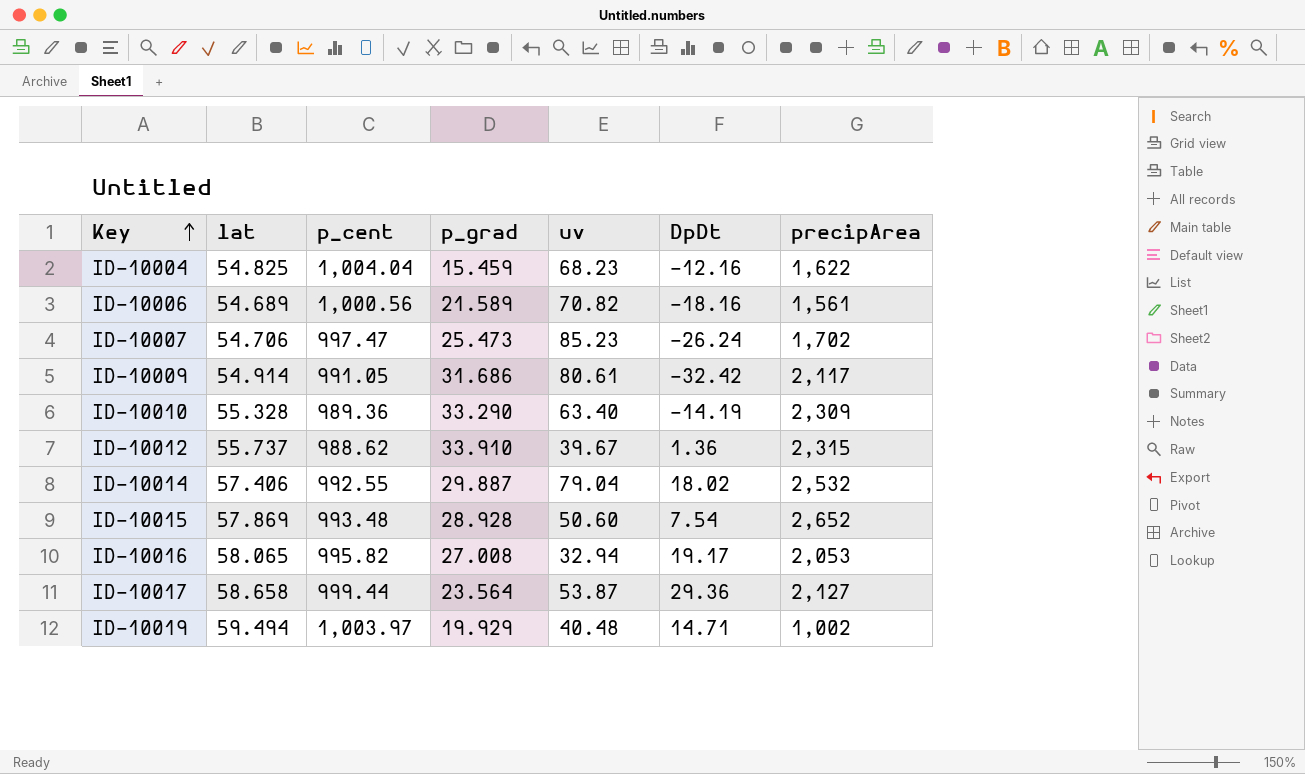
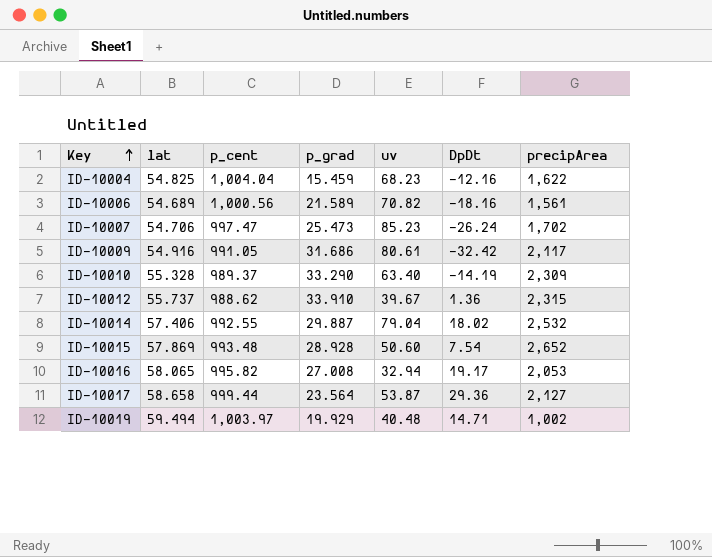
ID-10009 | lat: 54.914 -> 54.916
ID-10010 | p_cent: 989.36 -> 989.37

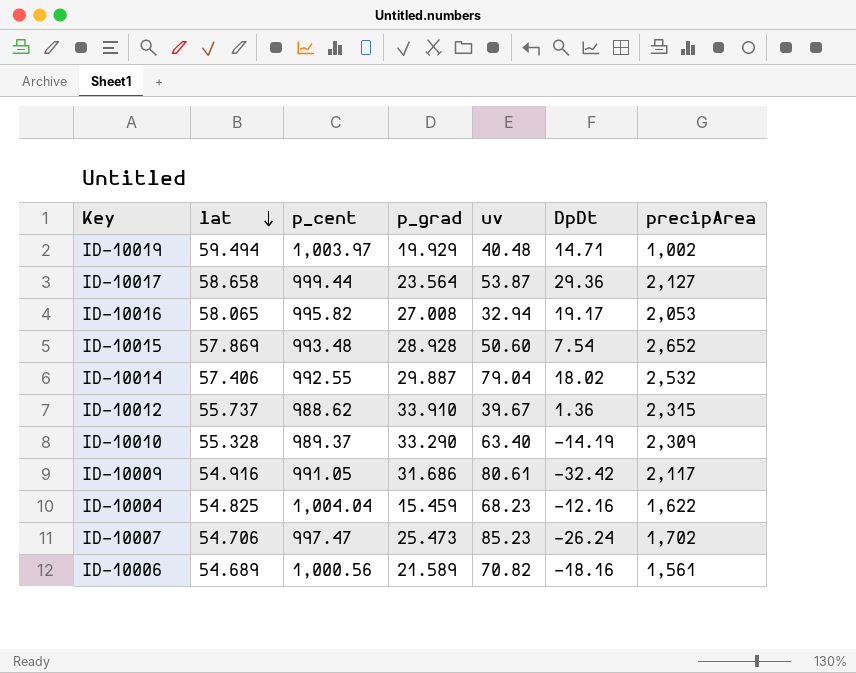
row order: Key ascending -> lat descending

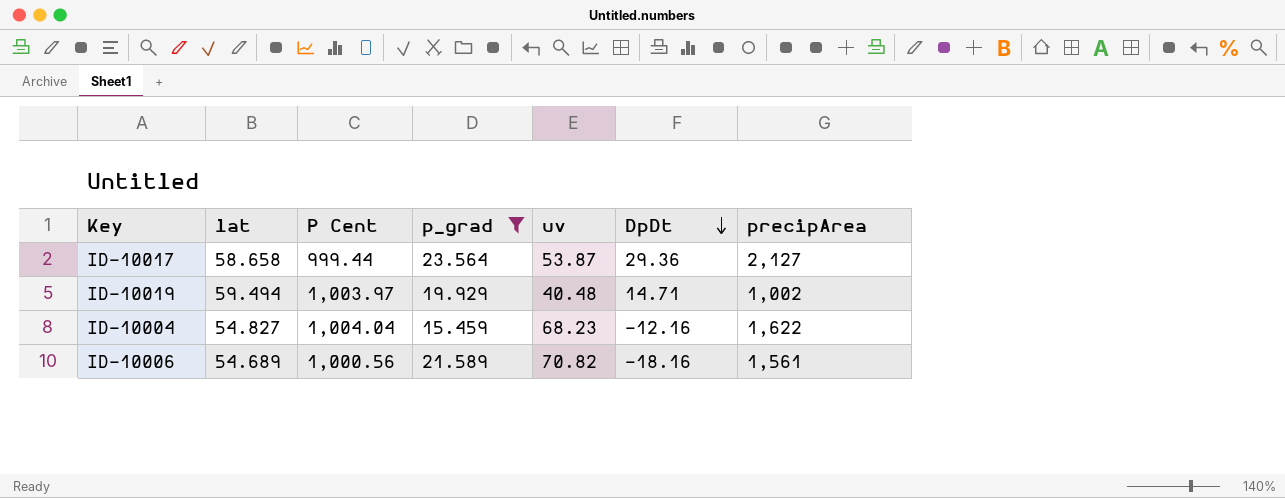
filter: none -> p_grad <= 23.564
row order: lat descending -> DpDt descending
column name: p_cent -> P Cent
ID-10004 | lat: 54.825 -> 54.827

